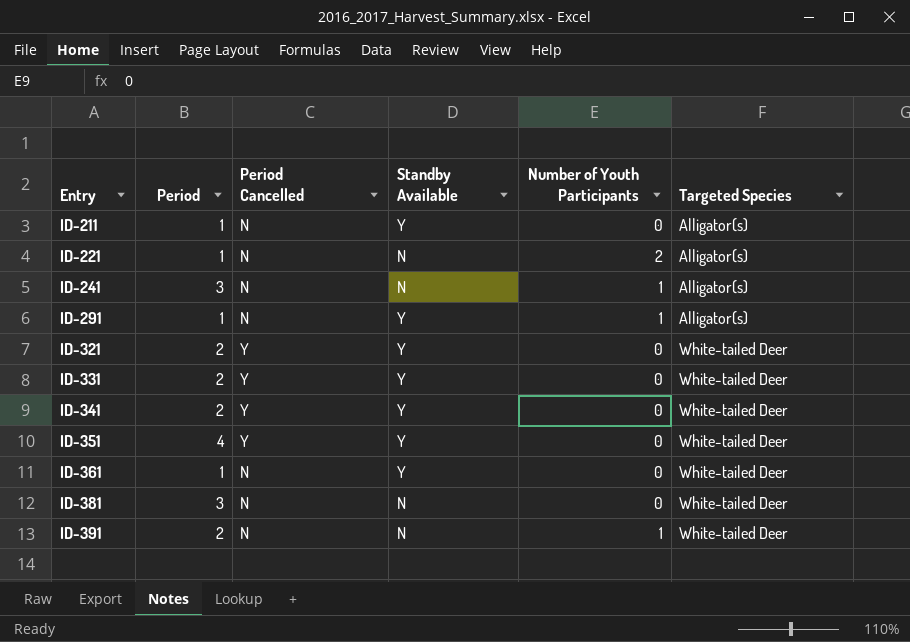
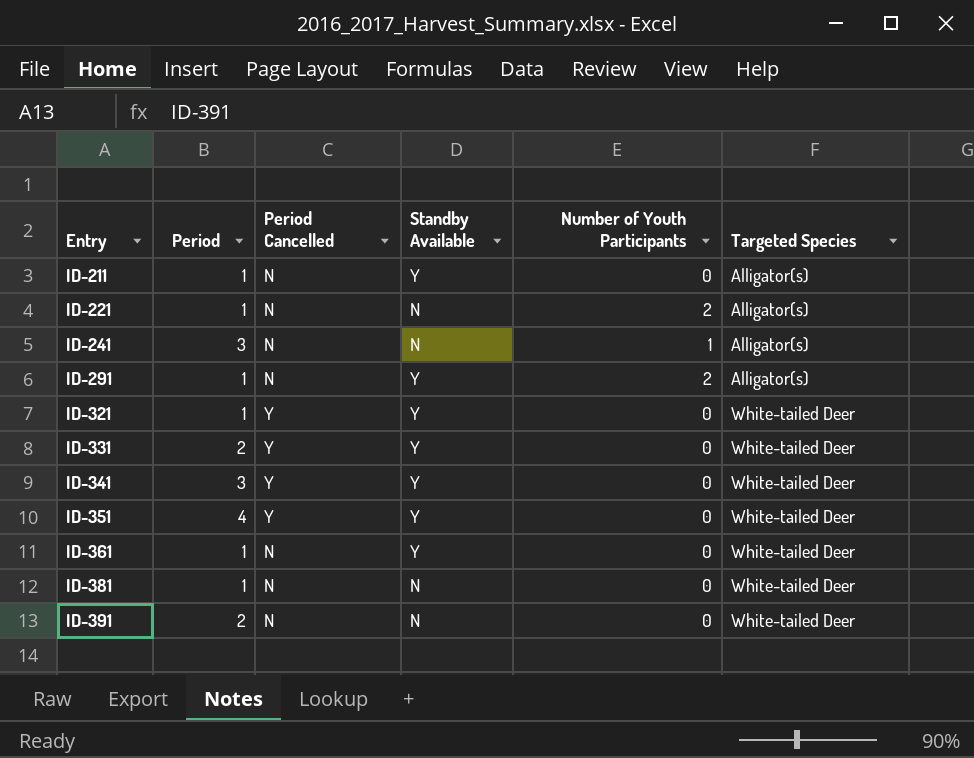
ID-291 | Number of Youth Participants: 1 -> 2
ID-321 | Period: 2 -> 1
ID-341 | Period: 2 -> 3
ID-381 | Period: 3 -> 1
ID-391 | Number of Youth Participants: 1 -> 0

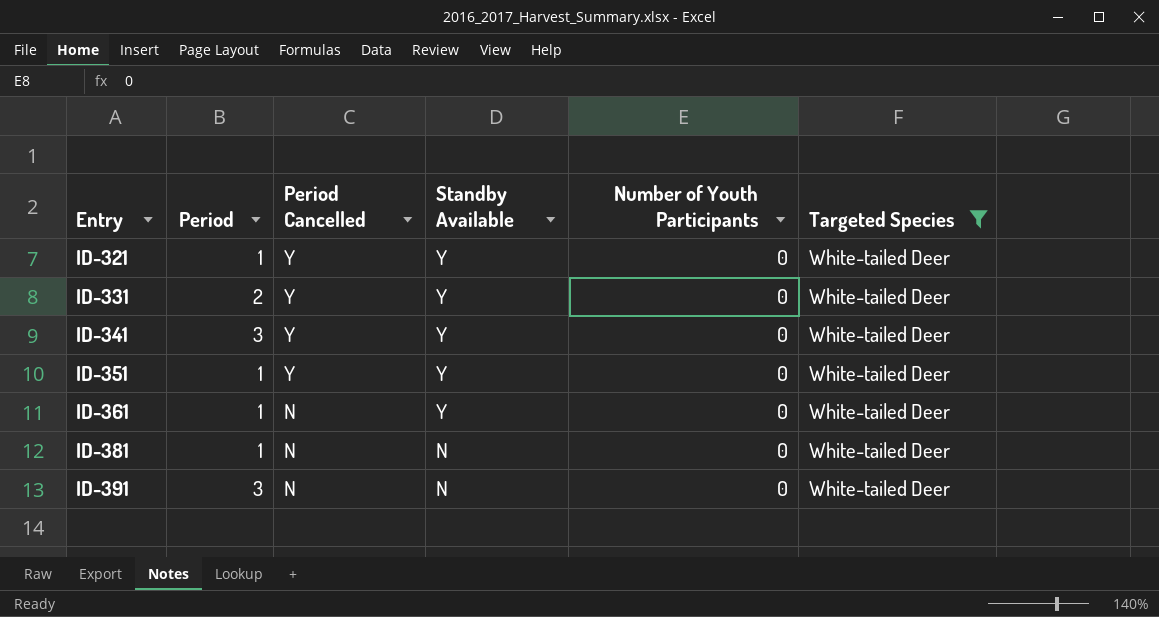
filter: none -> Targeted Species = White-tailed Deer
ID-351 | Period: 4 -> 1
ID-391 | Period: 2 -> 3

